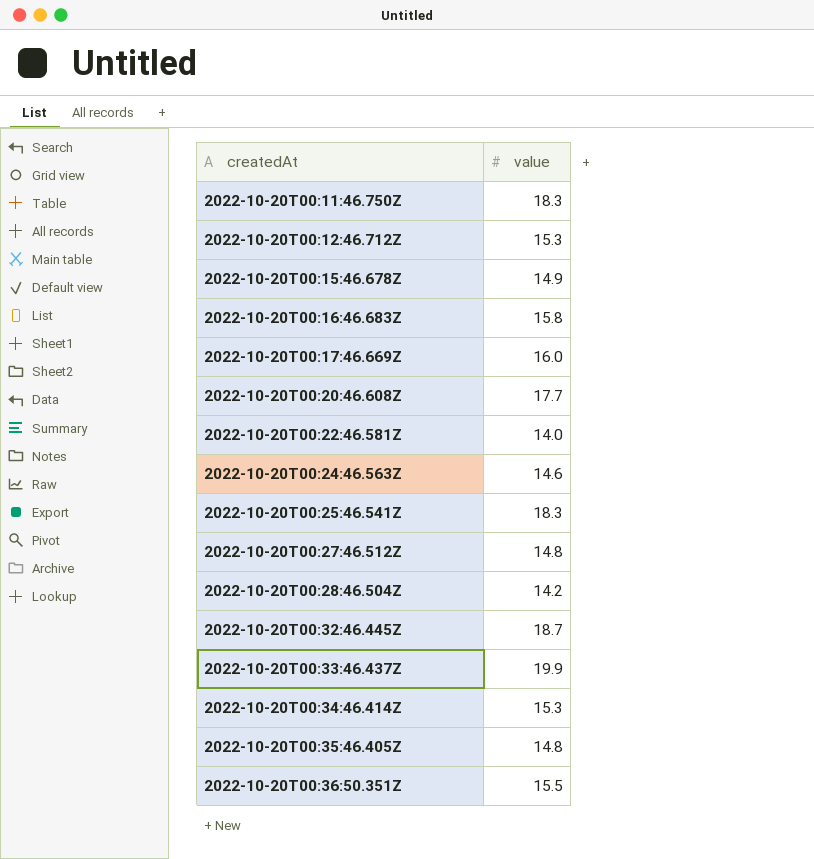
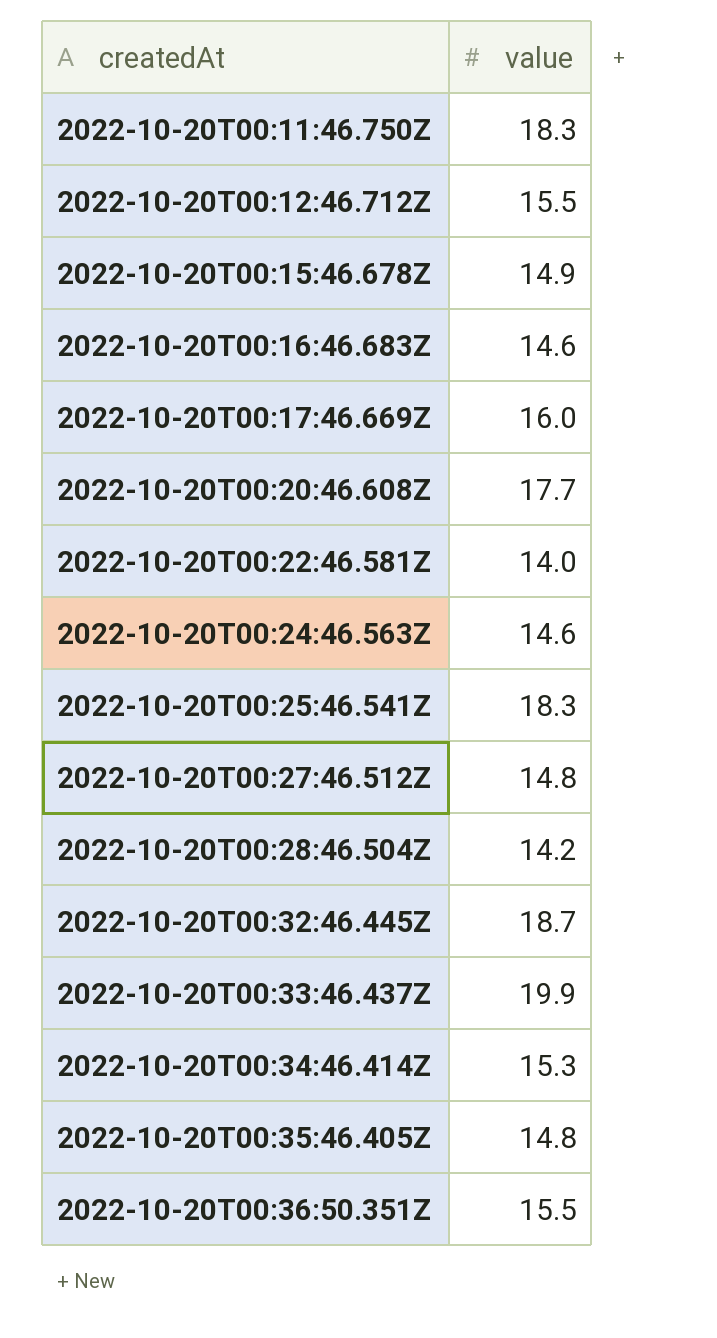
2022-10-20T00:12:46.712Z | value: 15.3 -> 15.5
2022-10-20T00:16:46.683Z | value: 15.8 -> 14.6

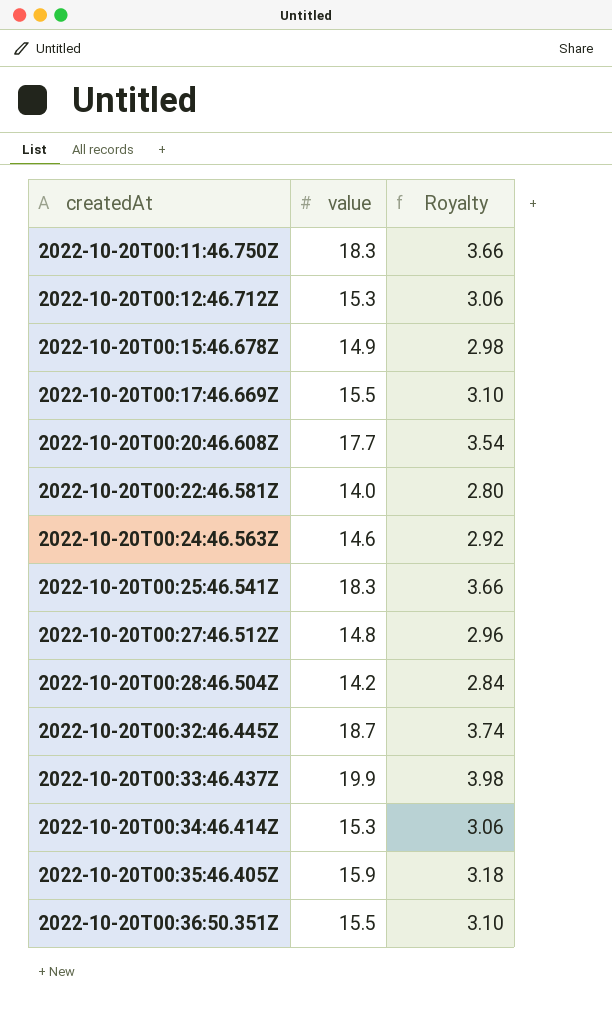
column Royalty | formula: none -> [value] * 0.2
row 2022-10-20T00:16:46.683Z: 14.6 -> none
2022-10-20T00:12:46.712Z | value: 15.5 -> 15.3
2022-10-20T00:17:46.669Z | value: 16.0 -> 15.5
2022-10-20T00:35:46.405Z | value: 14.8 -> 15.9

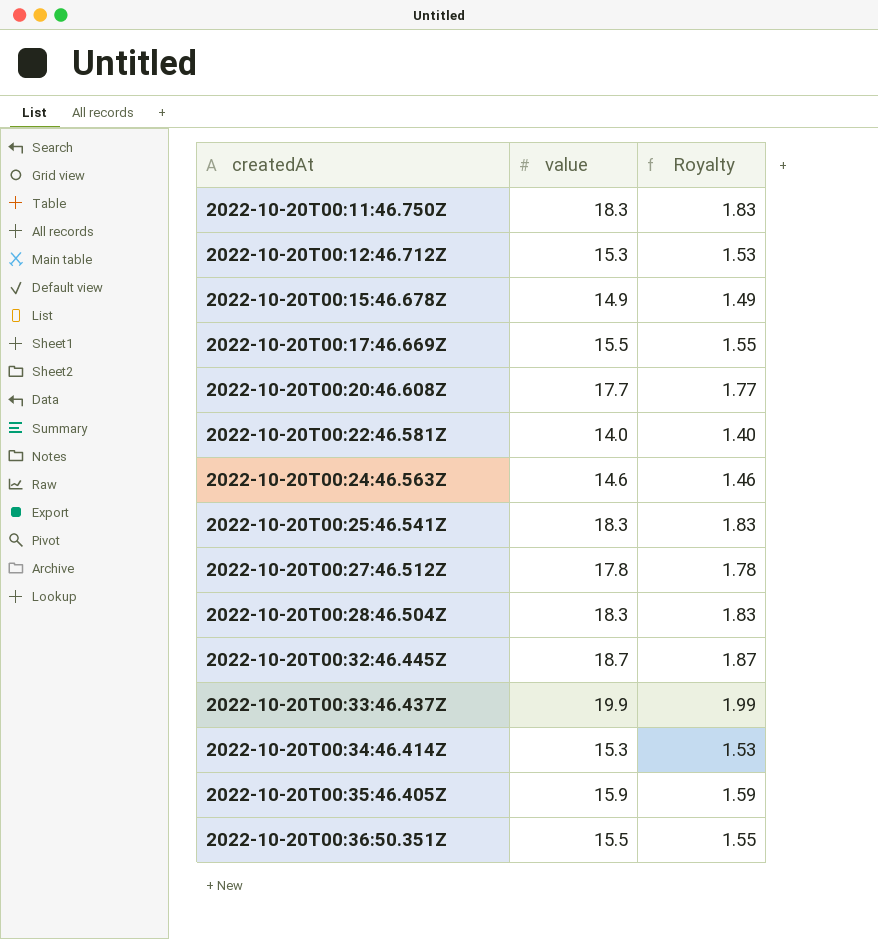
column Royalty | formula: [value] * 0.2 -> [value] * 0.1
2022-10-20T00:27:46.512Z | value: 14.8 -> 17.8
2022-10-20T00:28:46.504Z | value: 14.2 -> 18.3

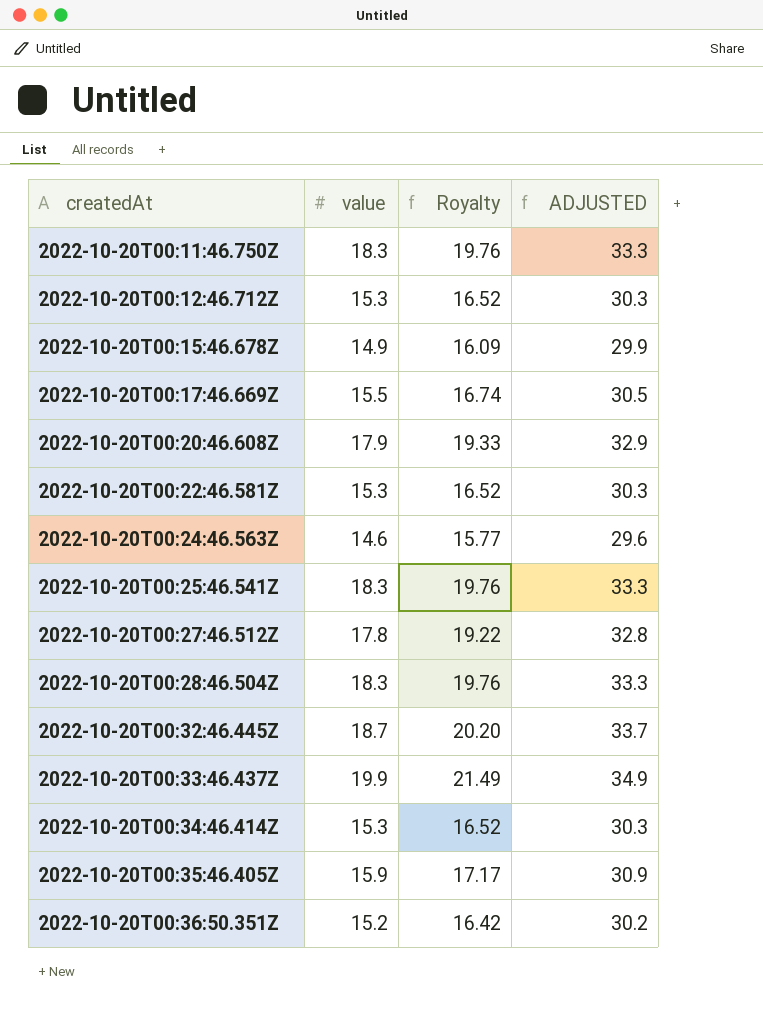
column Royalty | formula: [value] * 0.1 -> [value] * 1.08
column ADJUSTED | formula: none -> [value] + 15
2022-10-20T00:20:46.608Z | value: 17.7 -> 17.9
2022-10-20T00:22:46.581Z | value: 14.0 -> 15.3
2022-10-20T00:36:50.351Z | value: 15.5 -> 15.2

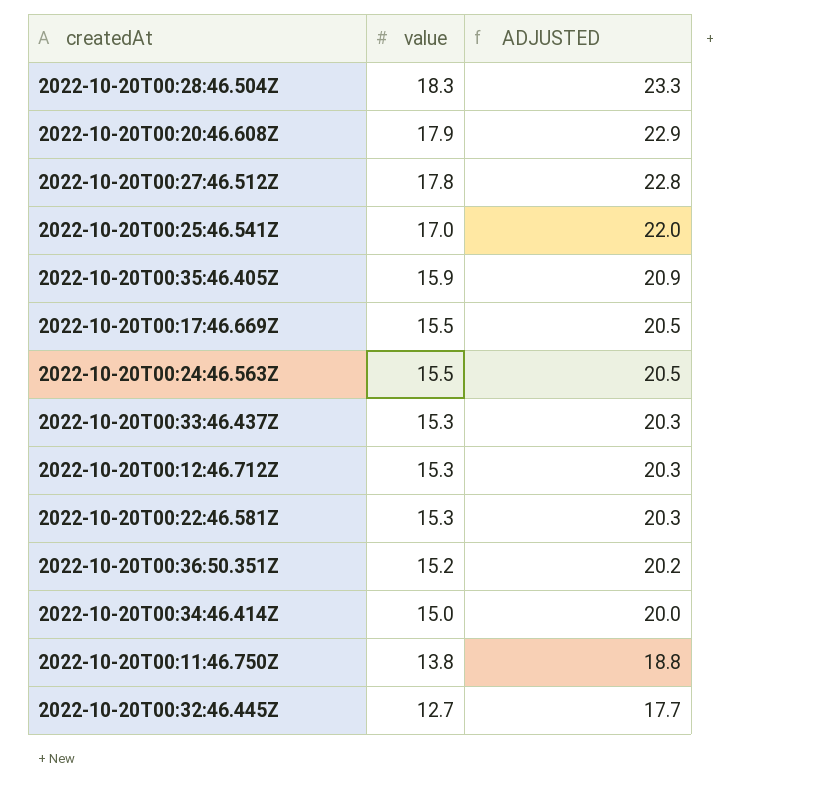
row order: createdAt ascending -> value descending
column Royalty | formula: [value] * 1.08 -> none
column ADJUSTED | formula: [value] + 15 -> [value] + 5
row 2022-10-20T00:15:46.678Z: 14.9 | 16.09 | 29.9 -> none
2022-10-20T00:25:46.541Z | value: 18.3 -> 17.0
2022-10-20T00:24:46.563Z | value: 14.6 -> 15.5
2022-10-20T00:33:46.437Z | value: 19.9 -> 15.3
2022-10-20T00:34:46.414Z | value: 15.3 -> 15.0
2022-10-20T00:11:46.750Z | value: 18.3 -> 13.8
2022-10-20T00:32:46.445Z | value: 18.7 -> 12.7

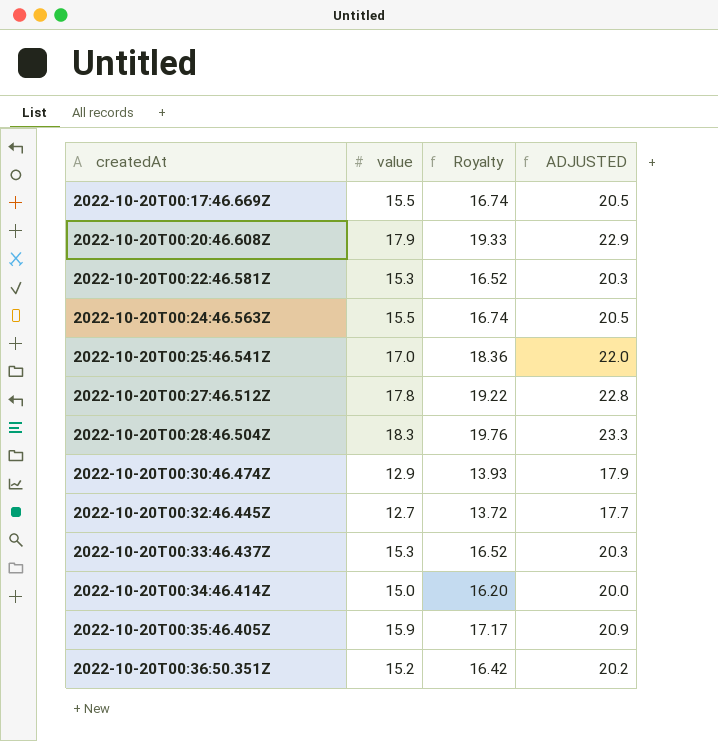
row order: value descending -> createdAt ascending
column Royalty | formula: none -> [value] * 1.08
row 2022-10-20T00:12:46.712Z: 15.3 | 20.3 -> none
row 2022-10-20T00:11:46.750Z: 13.8 | 18.8 -> none
row 2022-10-20T00:30:46.474Z: none -> 12.9 | 13.93 | 17.9

